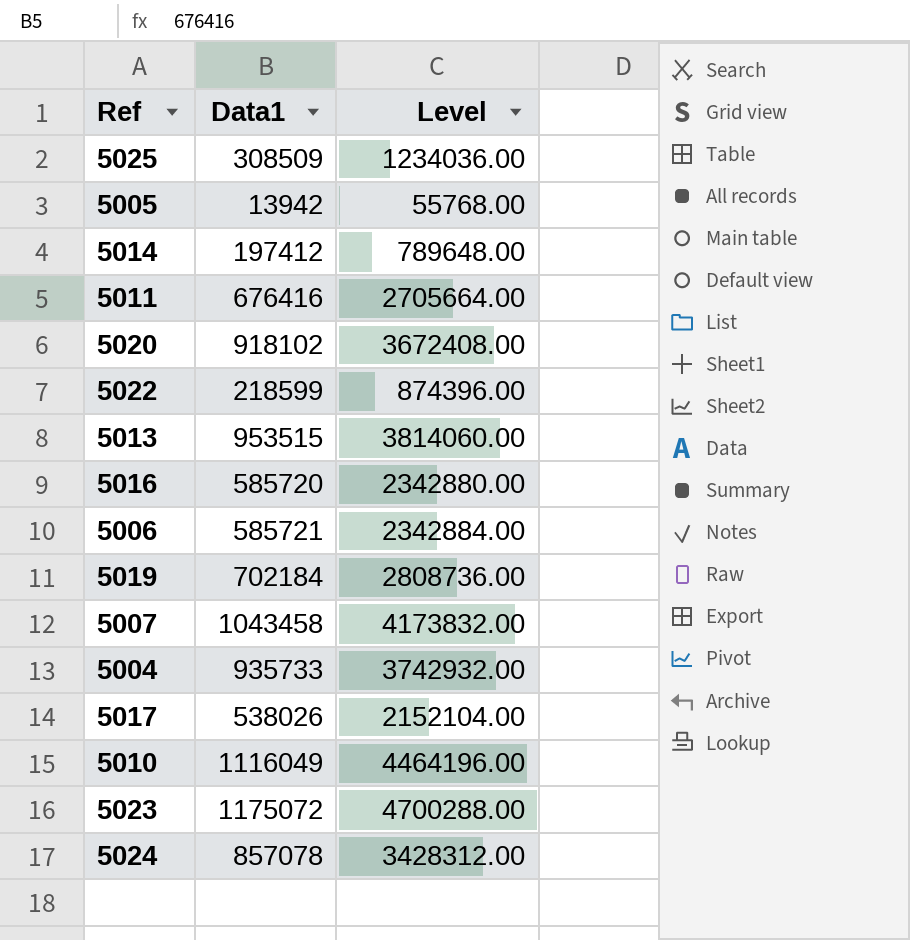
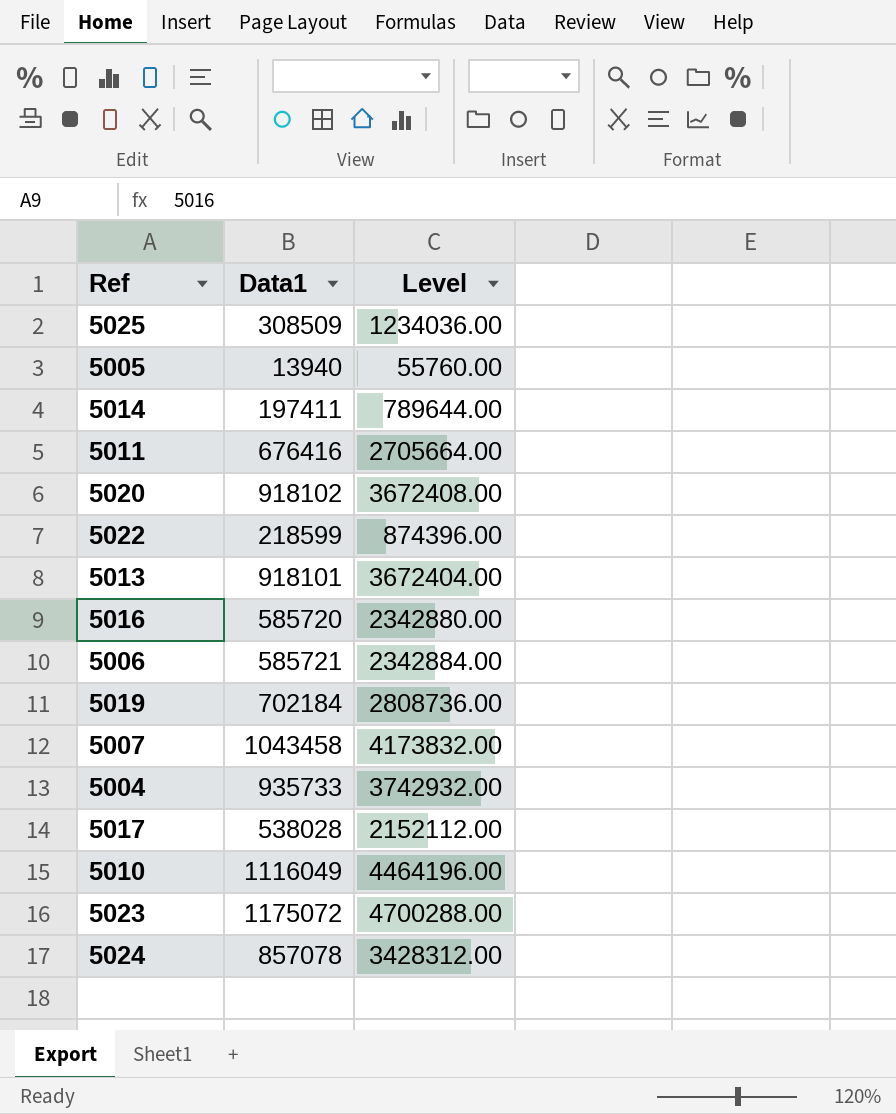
5005 | Data1: 13942 -> 13940
5005 | Level: 55768.00 -> 55760.00
5014 | Data1: 197412 -> 197411
5014 | Level: 789648.00 -> 789644.00
5013 | Data1: 953515 -> 918101
5013 | Level: 3814060.00 -> 3672404.00
5017 | Data1: 538026 -> 538028
5017 | Level: 2152104.00 -> 2152112.00

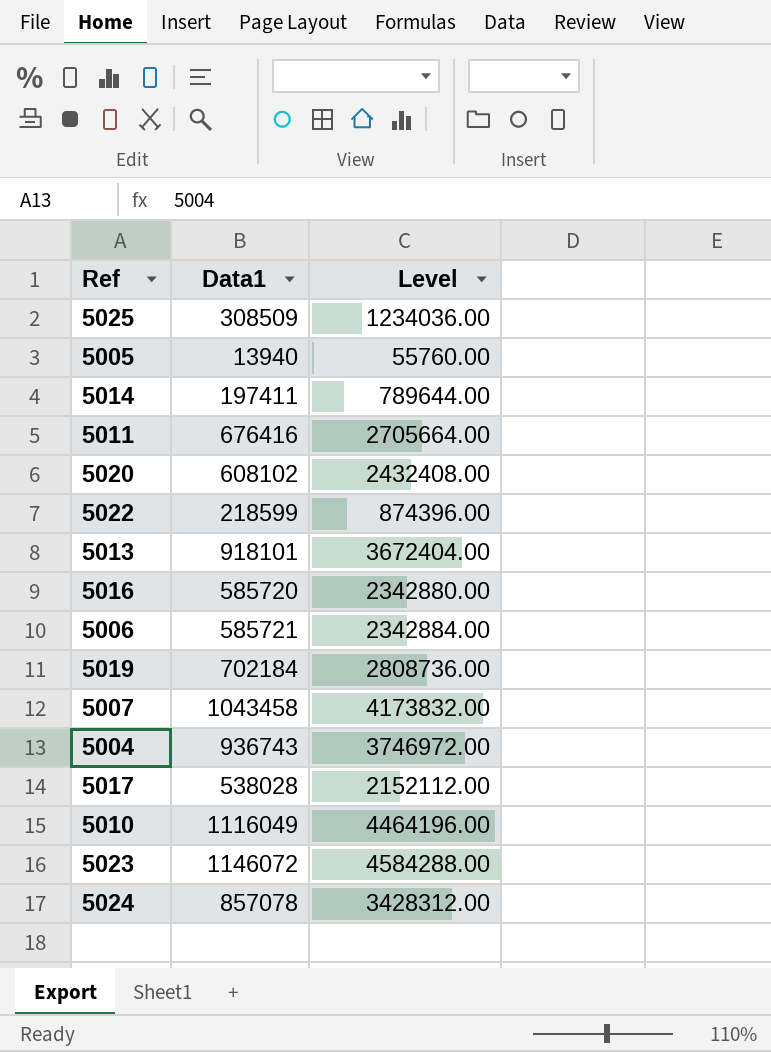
5020 | Data1: 918102 -> 608102
5020 | Level: 3672408.00 -> 2432408.00
5004 | Data1: 935733 -> 936743
5004 | Level: 3742932.00 -> 3746972.00
5023 | Data1: 1175072 -> 1146072
5023 | Level: 4700288.00 -> 4584288.00

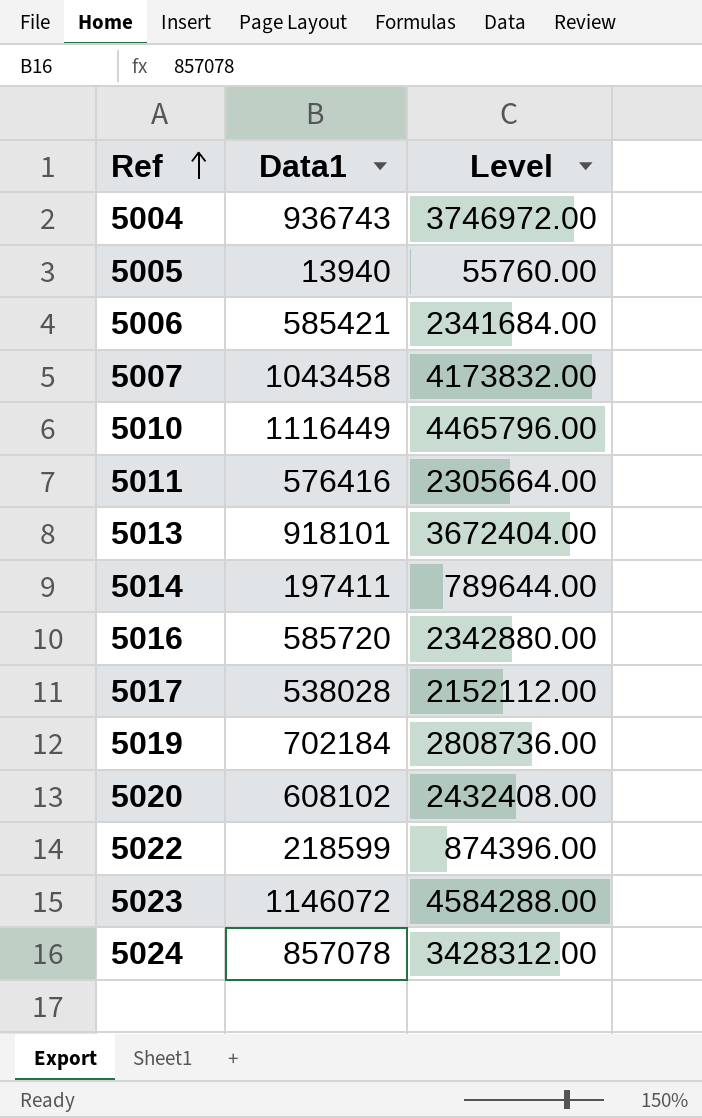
row order: none -> Ref ascending
row 5025: 308509 | 1234036.00 -> none
5006 | Data1: 585721 -> 585421
5006 | Level: 2342884.00 -> 2341684.00
5010 | Data1: 1116049 -> 1116449
5010 | Level: 4464196.00 -> 4465796.00
5011 | Data1: 676416 -> 576416
5011 | Level: 2705664.00 -> 2305664.00

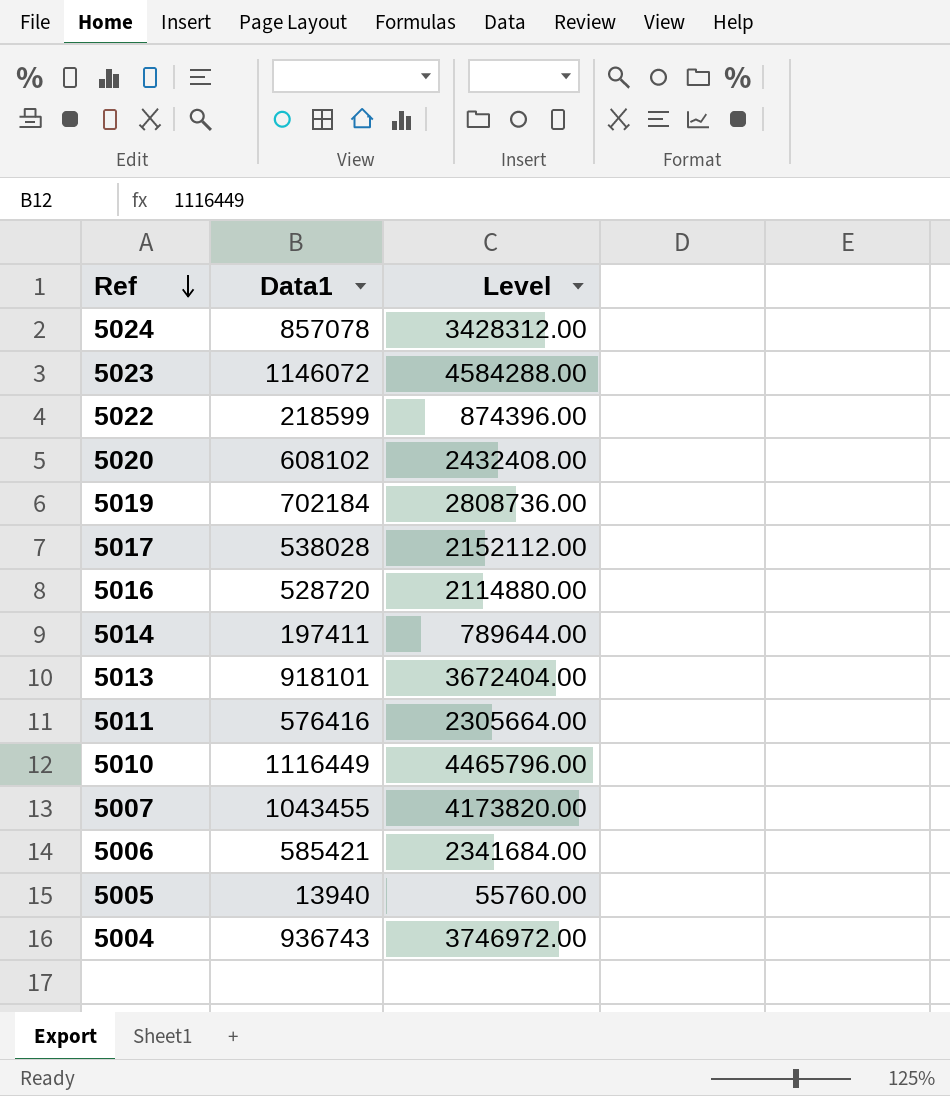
row order: Ref ascending -> Ref descending
5016 | Data1: 585720 -> 528720
5016 | Level: 2342880.00 -> 2114880.00
5007 | Data1: 1043458 -> 1043455
5007 | Level: 4173832.00 -> 4173820.00

